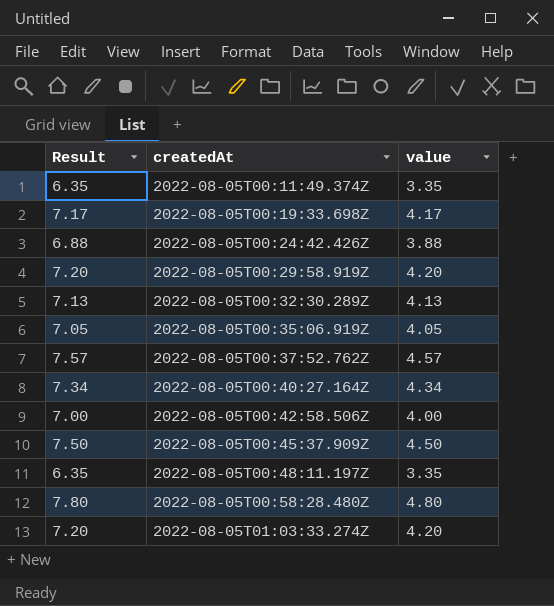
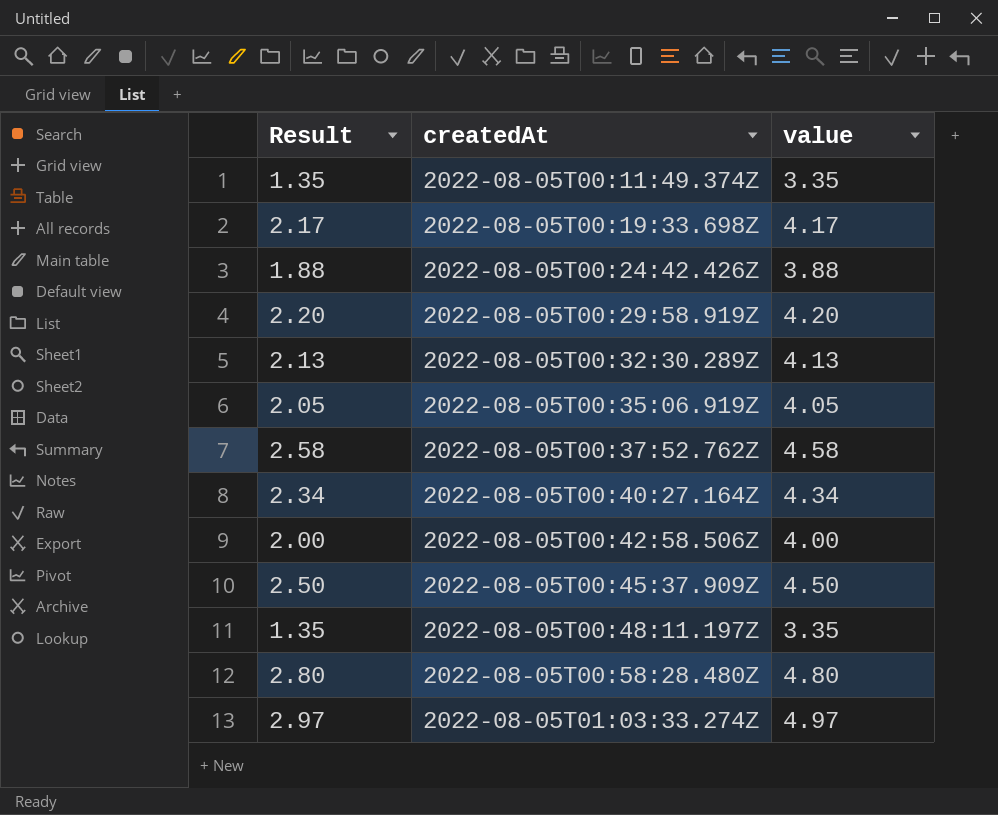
column Result | formula: [value] + 3 -> [value] - 2
2022-08-05T00:37:52.762Z | value: 4.57 -> 4.58
2022-08-05T01:03:33.274Z | value: 4.20 -> 4.97

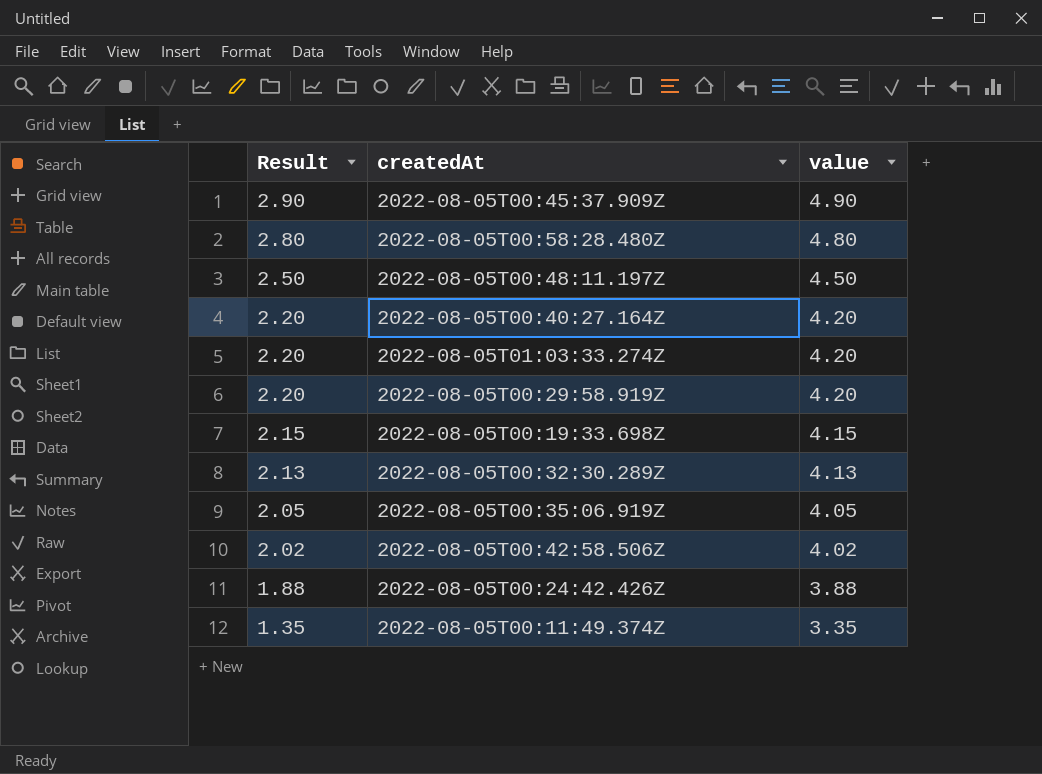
row order: createdAt ascending -> Result descending
row 2022-08-05T00:37:52.762Z: 2.58 | 4.58 -> none
2022-08-05T00:45:37.909Z | Result: 2.50 -> 2.90
2022-08-05T00:45:37.909Z | value: 4.50 -> 4.90
2022-08-05T00:48:11.197Z | Result: 1.35 -> 2.50
2022-08-05T00:48:11.197Z | value: 3.35 -> 4.50
2022-08-05T00:40:27.164Z | Result: 2.34 -> 2.20
2022-08-05T00:40:27.164Z | value: 4.34 -> 4.20
2022-08-05T01:03:33.274Z | Result: 2.97 -> 2.20
2022-08-05T01:03:33.274Z | value: 4.97 -> 4.20
2022-08-05T00:19:33.698Z | Result: 2.17 -> 2.15
2022-08-05T00:19:33.698Z | value: 4.17 -> 4.15
2022-08-05T00:42:58.506Z | Result: 2.00 -> 2.02
2022-08-05T00:42:58.506Z | value: 4.00 -> 4.02

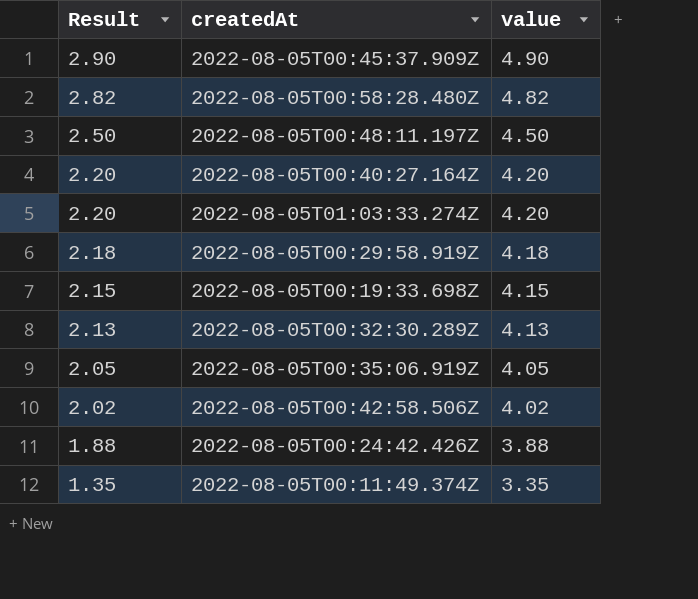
2022-08-05T00:58:28.480Z | Result: 2.80 -> 2.82
2022-08-05T00:58:28.480Z | value: 4.80 -> 4.82
2022-08-05T00:29:58.919Z | Result: 2.20 -> 2.18
2022-08-05T00:29:58.919Z | value: 4.20 -> 4.18

